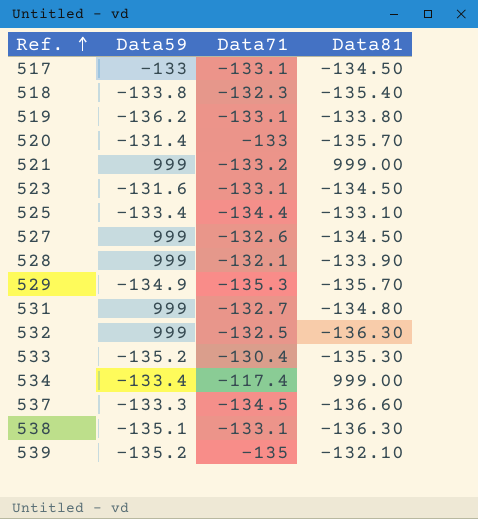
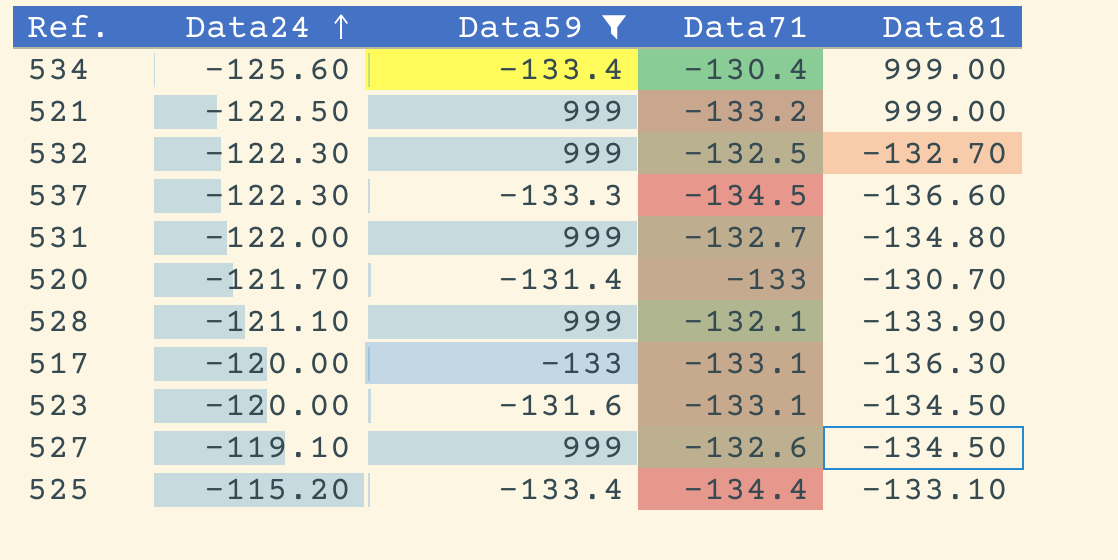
filter: none -> Data59 >= -133.4
row order: Ref. ascending -> Data24 ascending
column Data24 | position: none -> 2
534 | Data71: -117.4 -> -130.4
532 | Data81: -136.30 -> -132.70
520 | Data81: -135.70 -> -130.70
517 | Data81: -134.50 -> -136.30

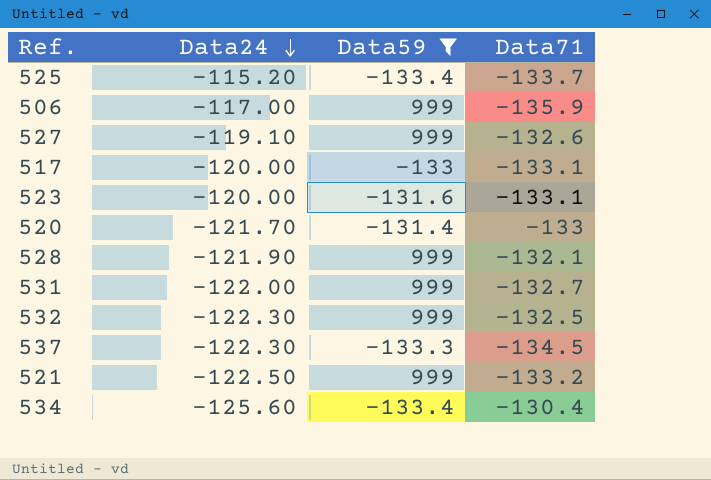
row order: Data24 ascending -> Data24 descending
column Data81 | position: 5 -> none
525 | Data71: -134.4 -> -133.7
row 506: none -> -117.00 | 999 | -135.9
528 | Data24: -121.10 -> -121.90

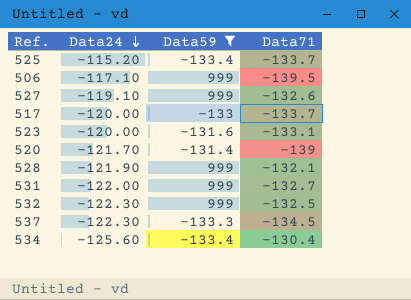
row 521: -122.50 | 999 | -133.2 -> none
506 | Data24: -117.00 -> -117.10
506 | Data71: -135.9 -> -139.5
517 | Data71: -133.1 -> -133.7
520 | Data71: -133 -> -139

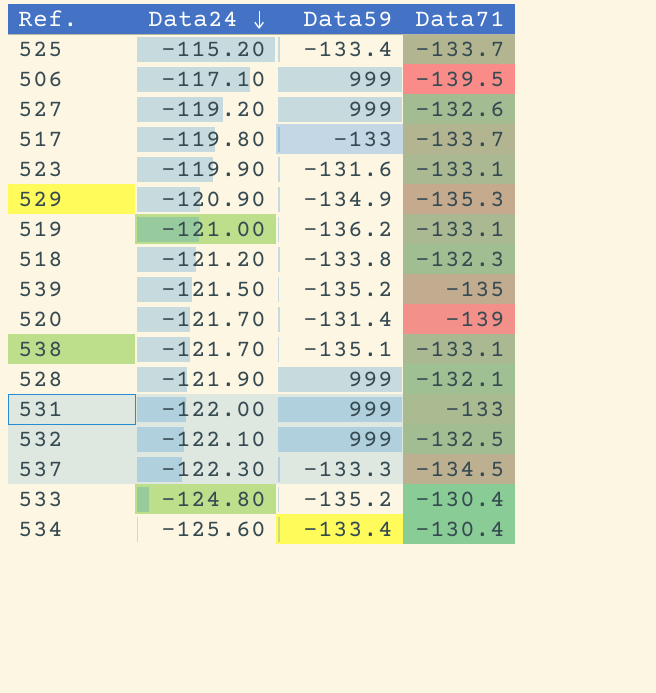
filter: Data59 >= -133.4 -> none
527 | Data24: -119.10 -> -119.20
517 | Data24: -120.00 -> -119.80
523 | Data24: -120.00 -> -119.90
531 | Data71: -132.7 -> -133
532 | Data24: -122.30 -> -122.10

